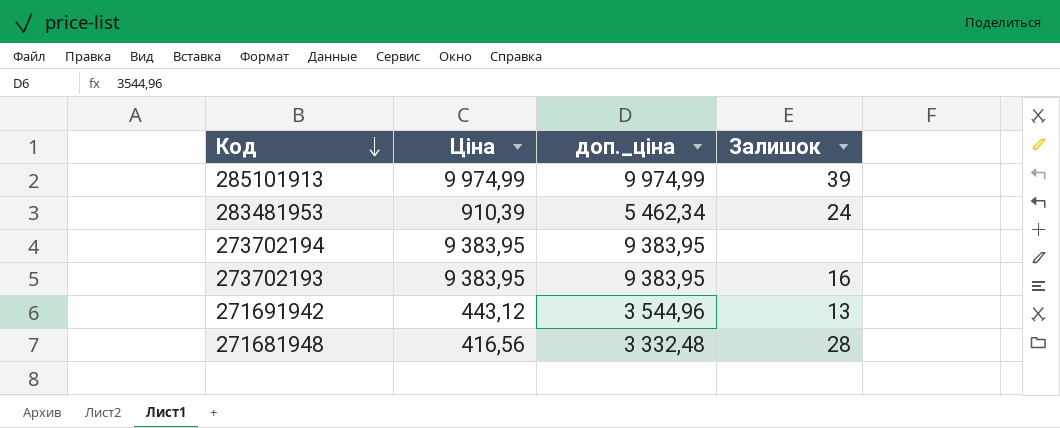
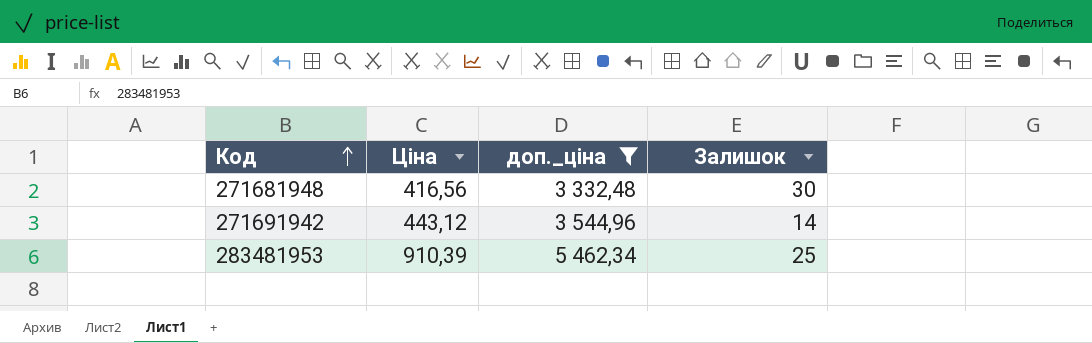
filter: none -> доп._ціна <= 5 462,34
row order: Код descending -> Код ascending
271681948 | Залишок: 28 -> 30
271691942 | Залишок: 13 -> 14
283481953 | Залишок: 24 -> 25

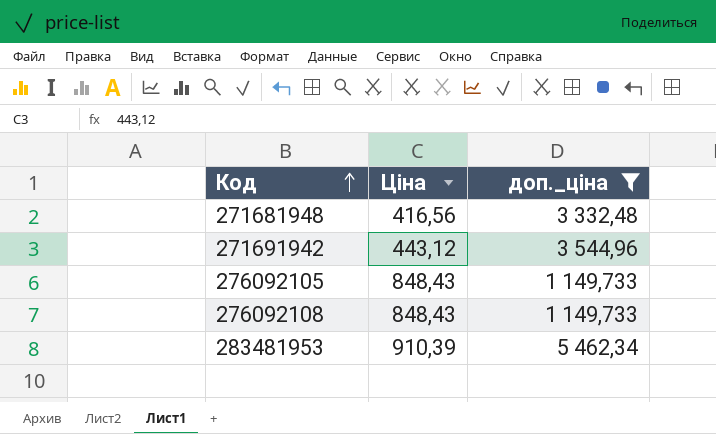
column Залишок | position: 4 -> none
row 276092105: none -> 848,43 | 1 149,733
row 276092108: none -> 848,43 | 1 149,733

